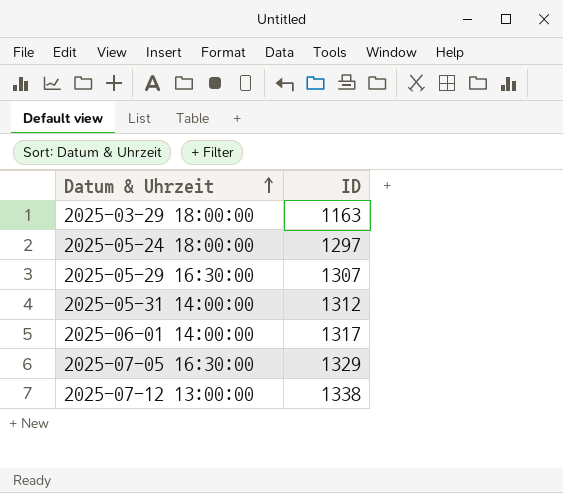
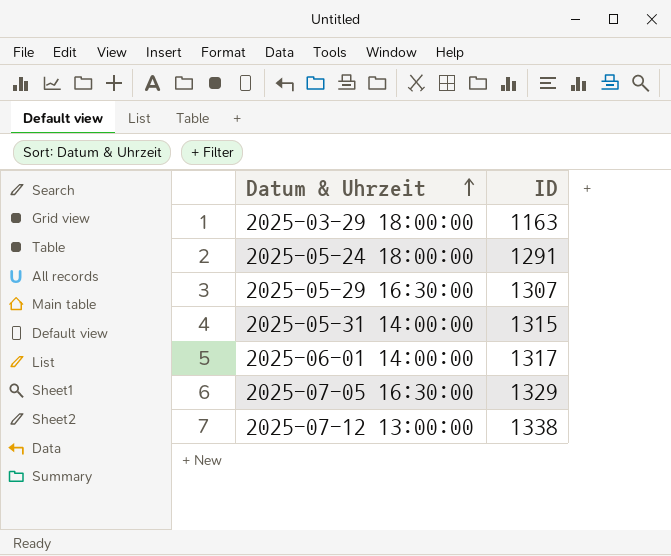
2025-05-24 18:00:00 | ID: 1297 -> 1291
2025-05-31 14:00:00 | ID: 1312 -> 1315

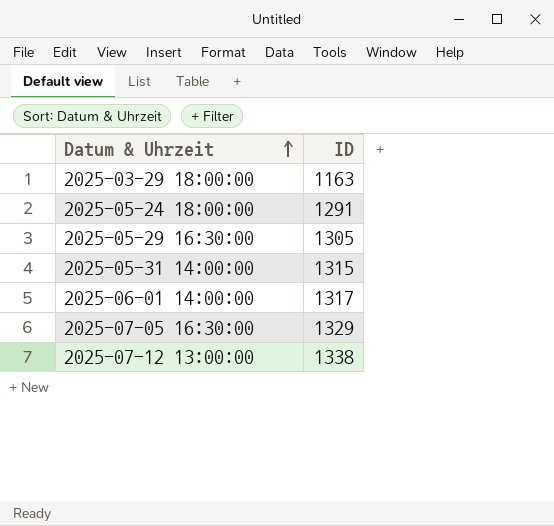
2025-05-29 16:30:00 | ID: 1307 -> 1305

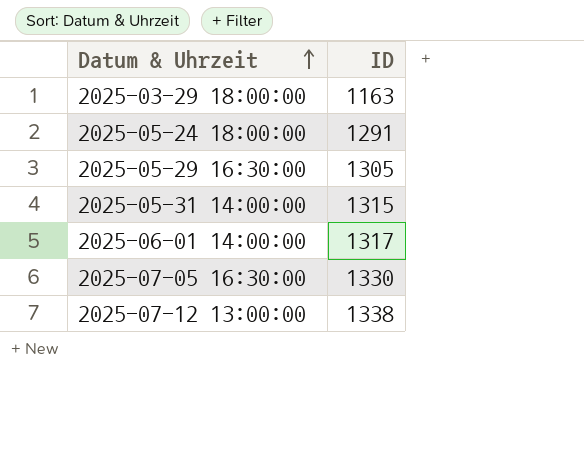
2025-07-05 16:30:00 | ID: 1329 -> 1330

